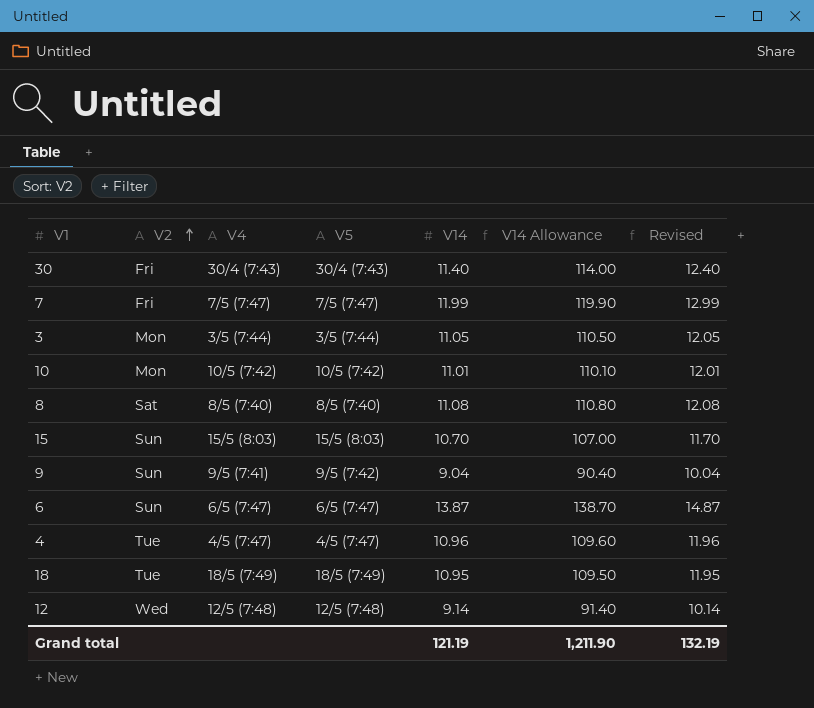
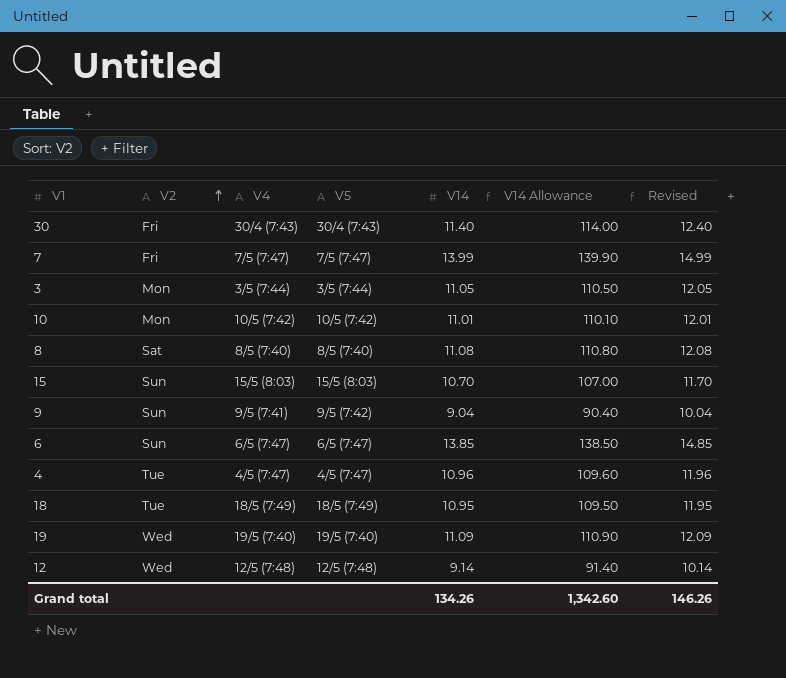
7 | V14: 11.99 -> 13.99
7 | V14 Allowance: 119.90 -> 139.90
7 | Revised: 12.99 -> 14.99
6 | V14: 13.87 -> 13.85
6 | V14 Allowance: 138.70 -> 138.50
6 | Revised: 14.87 -> 14.85
row 19: none -> Wed | 19/5 (7:40) | 19/5 (7:40) | 11.09 | 110.90 | 12.09
Grand total | V14: 121.19 -> 134.26
Grand total | V14 Allowance: 1,211.90 -> 1,342.60
Grand total | Revised: 132.19 -> 146.26

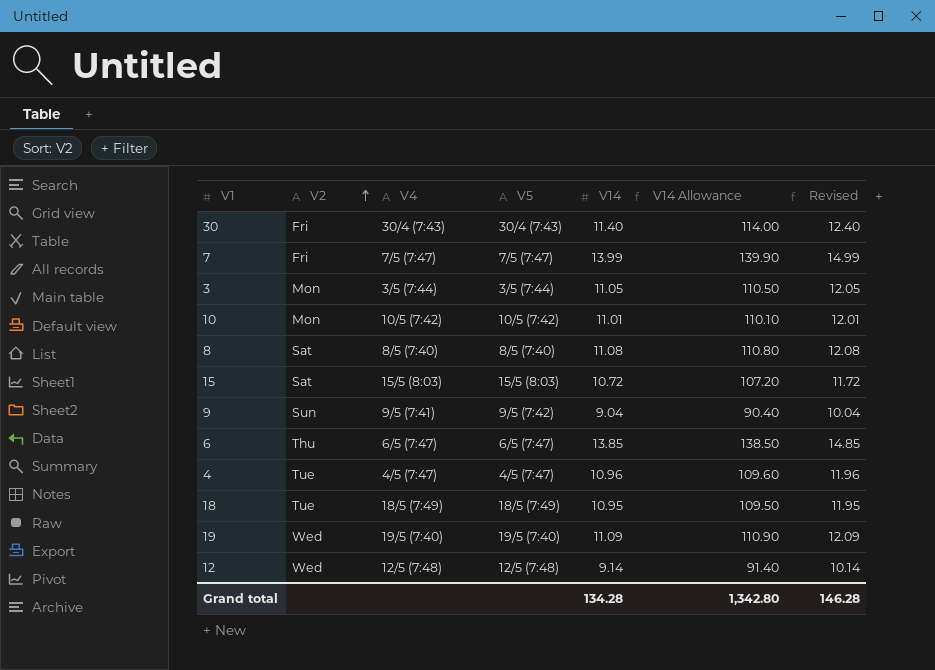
15 | V2: Sun -> Sat
15 | V14: 10.70 -> 10.72
15 | V14 Allowance: 107.00 -> 107.20
15 | Revised: 11.70 -> 11.72
6 | V2: Sun -> Thu
Grand total | V14: 134.26 -> 134.28
Grand total | V14 Allowance: 1,342.60 -> 1,342.80
Grand total | Revised: 146.26 -> 146.28

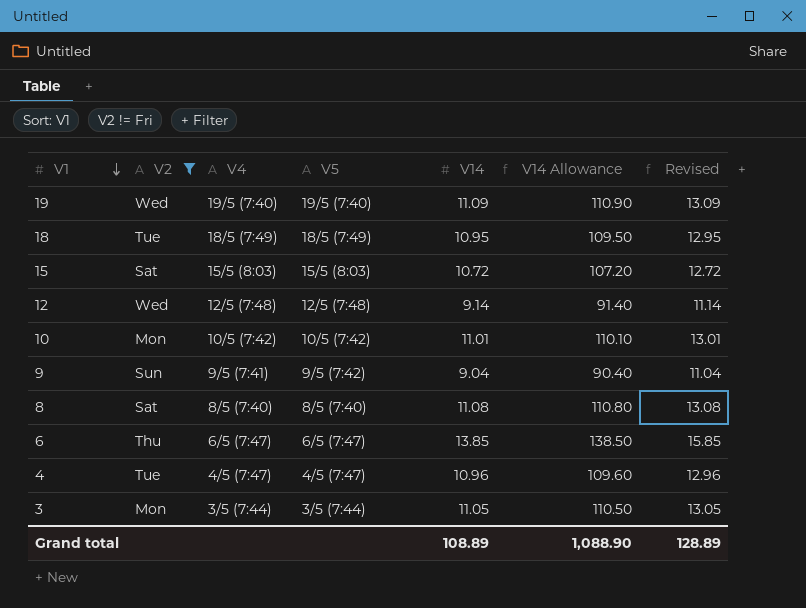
filter: none -> V2 != Fri
row order: V2 ascending -> V1 descending
column Revised | formula: [V14] + 1 -> [V14] + 2
Grand total | V14: 134.28 -> 108.89
Grand total | V14 Allowance: 1,342.80 -> 1,088.90
Grand total | Revised: 146.28 -> 128.89

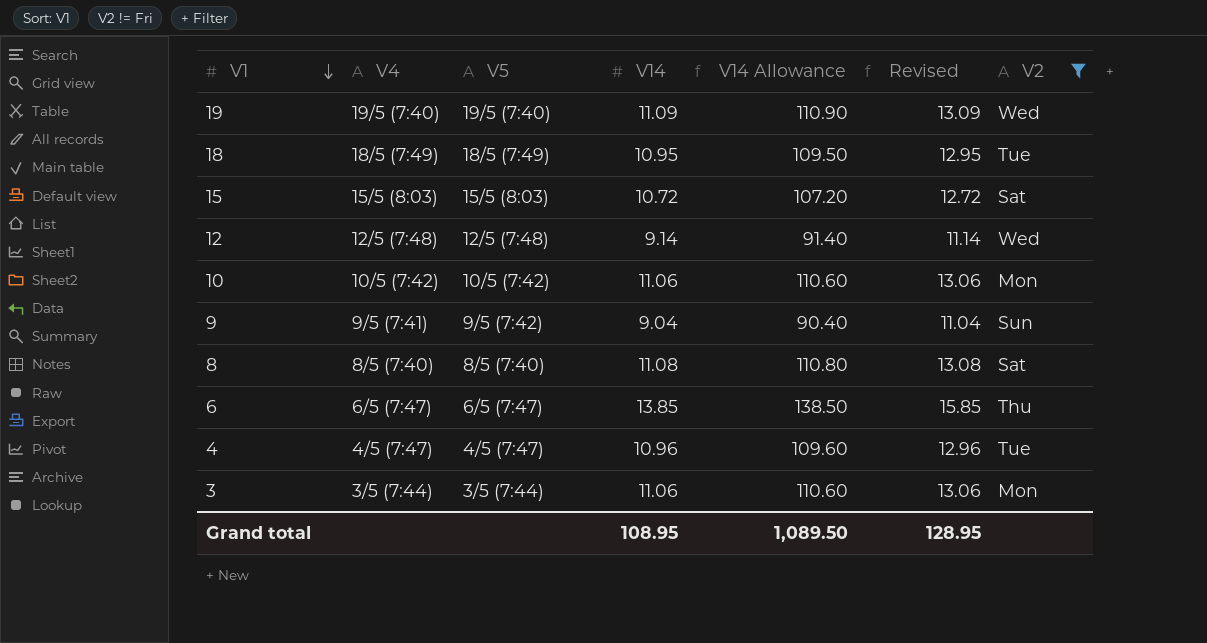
column V2 | position: 2 -> 7
10 | V14: 11.01 -> 11.06
10 | V14 Allowance: 110.10 -> 110.60
10 | Revised: 13.01 -> 13.06
3 | V14: 11.05 -> 11.06
3 | V14 Allowance: 110.50 -> 110.60
3 | Revised: 13.05 -> 13.06
Grand total | V14: 108.89 -> 108.95
Grand total | V14 Allowance: 1,088.90 -> 1,089.50
Grand total | Revised: 128.89 -> 128.95

